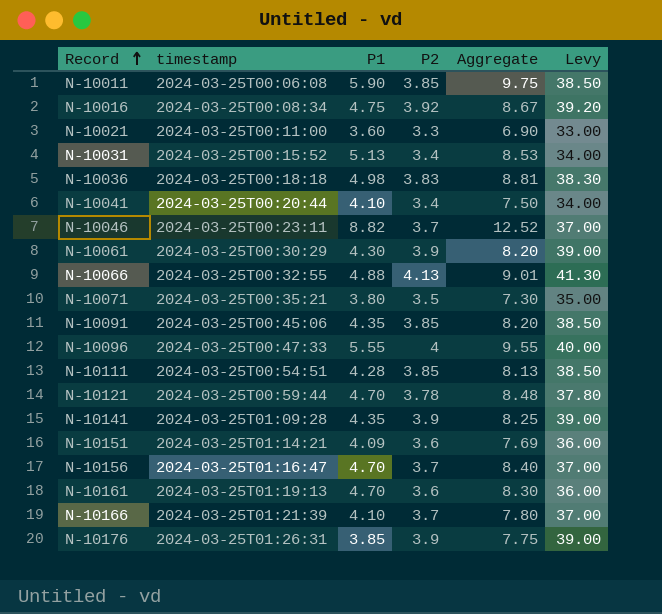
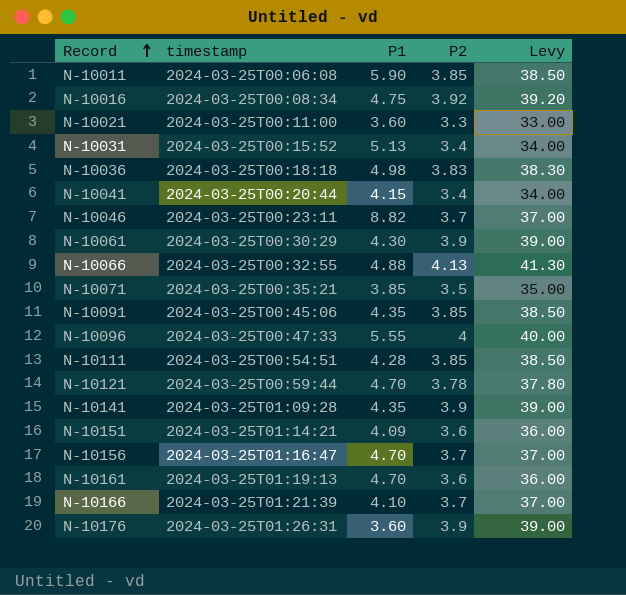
column Aggregate | formula: [P1] + [P2] -> none
N-10041 | P1: 4.10 -> 4.15
N-10071 | P1: 3.80 -> 3.85
N-10176 | P1: 3.85 -> 3.60

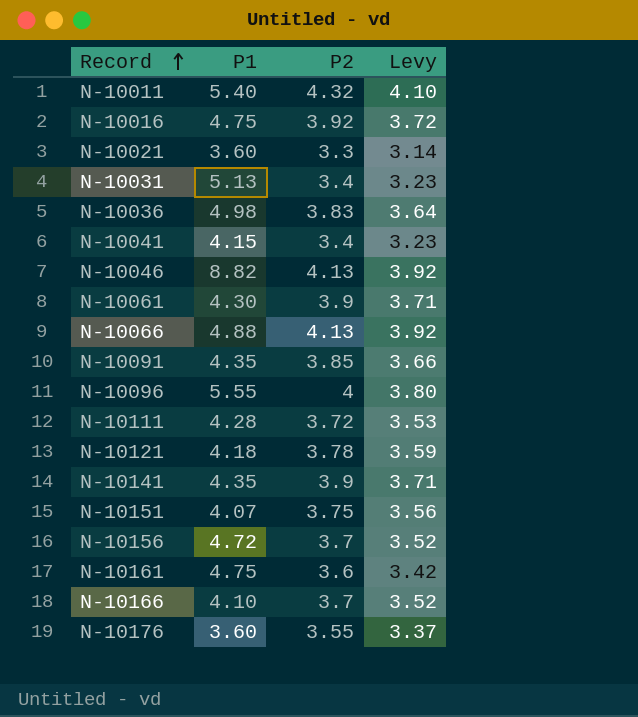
column timestamp | position: 2 -> none
column Levy | formula: [P2] * 10 -> [P2] * 0.95
row N-10071: 2024-03-25T00:35:21 | 3.85 | 3.5 | 35.00 -> none
N-10011 | P1: 5.90 -> 5.40
N-10011 | P2: 3.85 -> 4.32
N-10046 | P2: 3.7 -> 4.13
N-10111 | P2: 3.85 -> 3.72
N-10121 | P1: 4.70 -> 4.18
N-10151 | P1: 4.09 -> 4.07
N-10151 | P2: 3.6 -> 3.75
N-10156 | P1: 4.70 -> 4.72
N-10161 | P1: 4.70 -> 4.75
N-10176 | P2: 3.9 -> 3.55

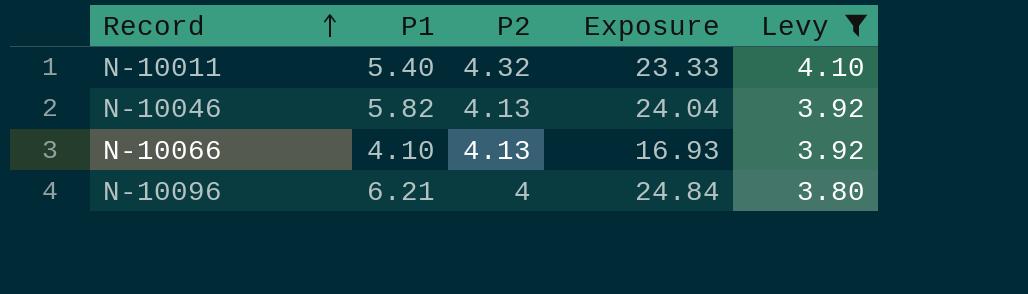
filter: none -> Levy >= 3.80
column Exposure | formula: none -> [P1] * [P2]
N-10046 | P1: 8.82 -> 5.82
N-10066 | P1: 4.88 -> 4.10
N-10096 | P1: 5.55 -> 6.21

